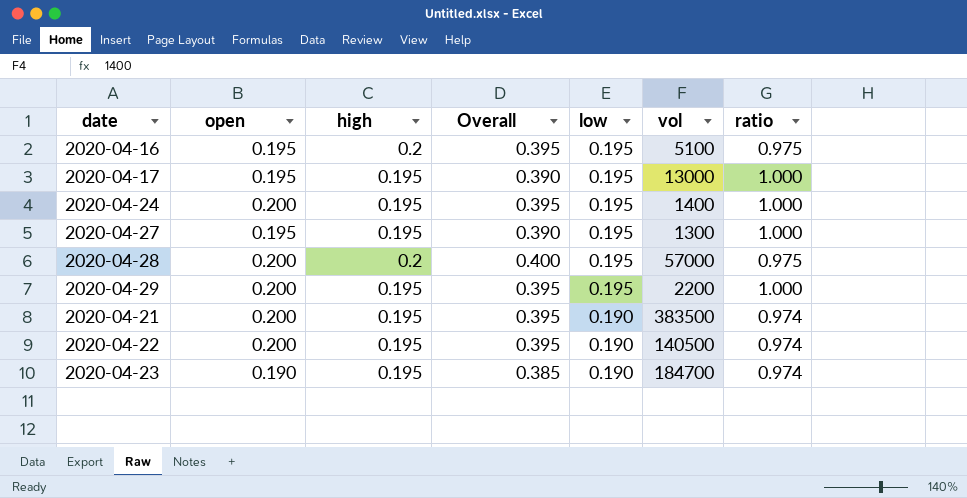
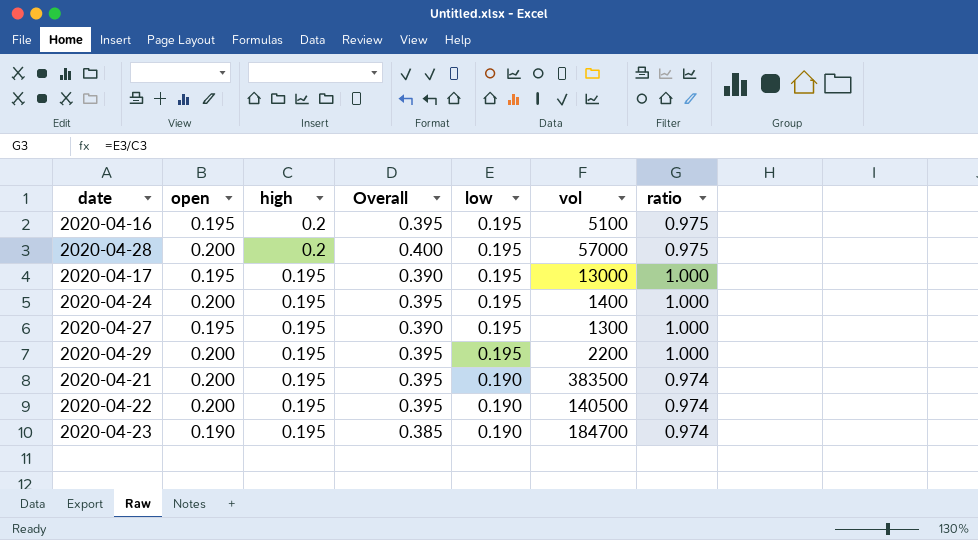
row order: low descending -> high descending

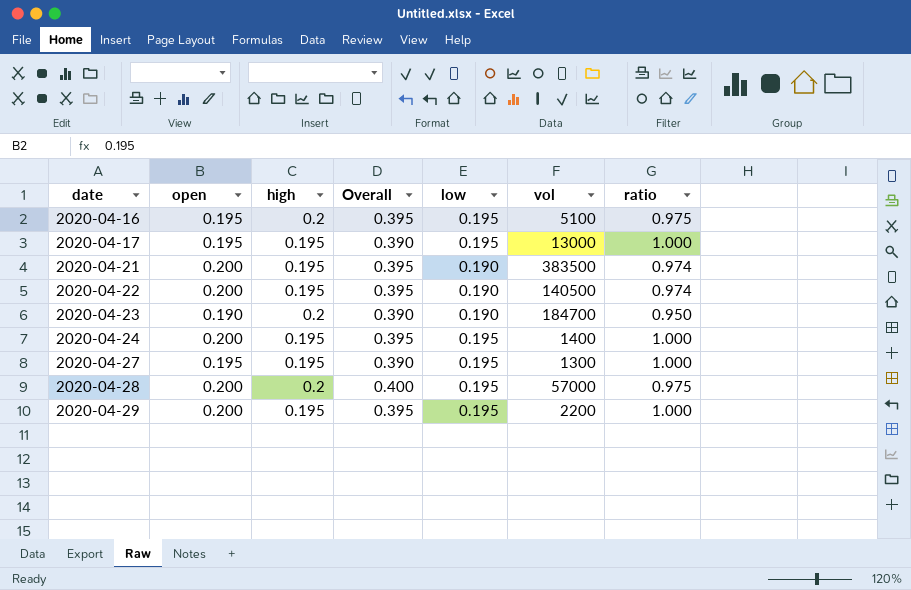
row order: high descending -> date ascending
2020-04-23 | high: 0.195 -> 0.2
2020-04-23 | Overall: 0.385 -> 0.390
2020-04-23 | ratio: 0.974 -> 0.950

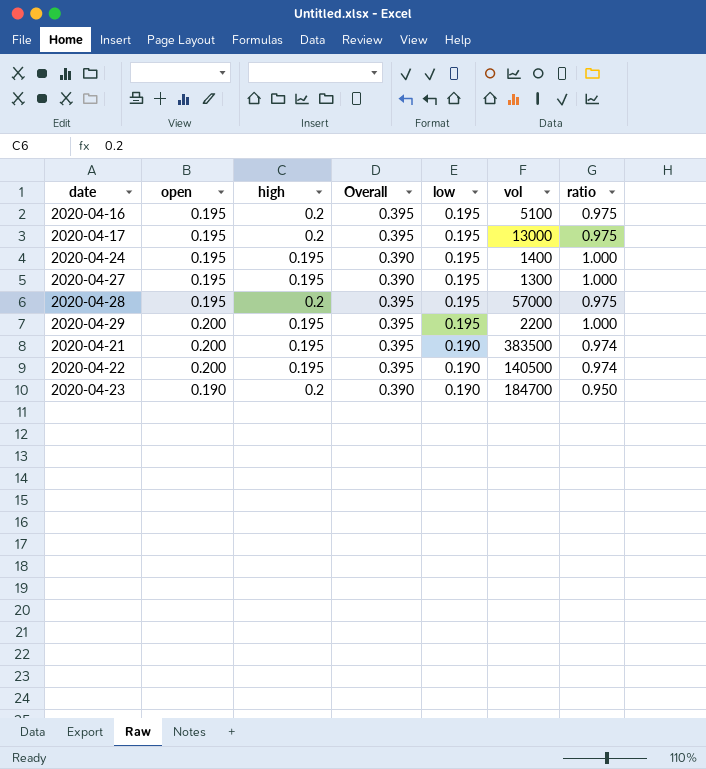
row order: date ascending -> low descending
2020-04-17 | high: 0.195 -> 0.2
2020-04-17 | Overall: 0.390 -> 0.395
2020-04-17 | ratio: 1.000 -> 0.975
2020-04-24 | open: 0.200 -> 0.195
2020-04-24 | Overall: 0.395 -> 0.390
2020-04-28 | open: 0.200 -> 0.195
2020-04-28 | Overall: 0.400 -> 0.395

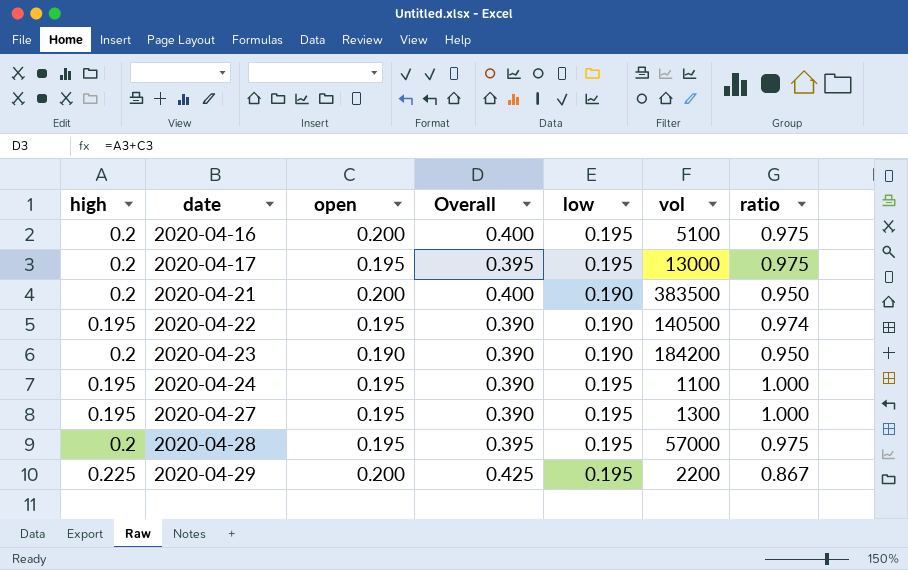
row order: low descending -> date ascending
column high | position: 3 -> 1
2020-04-16 | open: 0.195 -> 0.200
2020-04-16 | Overall: 0.395 -> 0.400
2020-04-21 | high: 0.195 -> 0.2
2020-04-21 | Overall: 0.395 -> 0.400
2020-04-21 | ratio: 0.974 -> 0.950
2020-04-22 | open: 0.200 -> 0.195
2020-04-22 | Overall: 0.395 -> 0.390
2020-04-23 | vol: 184700 -> 184200
2020-04-24 | vol: 1400 -> 1100
2020-04-29 | high: 0.195 -> 0.225
2020-04-29 | Overall: 0.395 -> 0.425
2020-04-29 | ratio: 1.000 -> 0.867

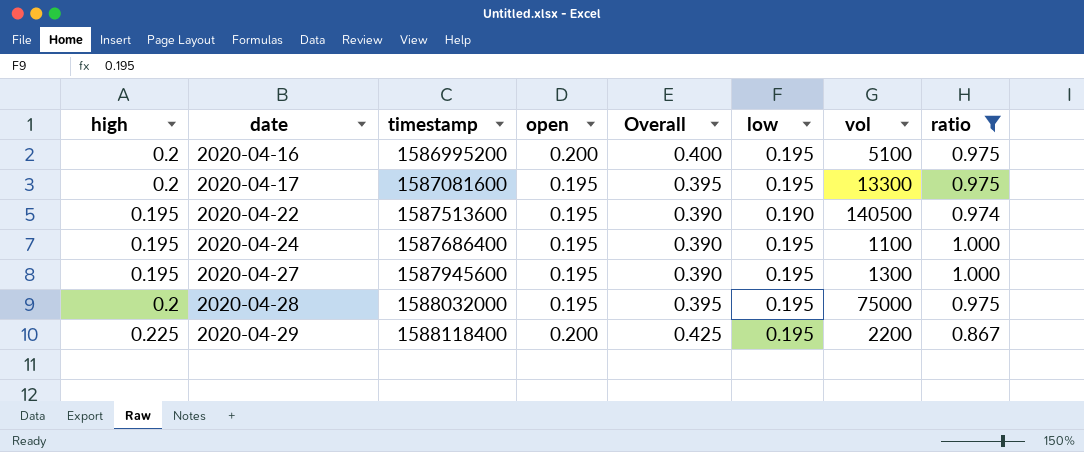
filter: none -> ratio != 0.950
column timestamp | position: none -> 3
2020-04-17 | vol: 13000 -> 13300
2020-04-28 | vol: 57000 -> 75000

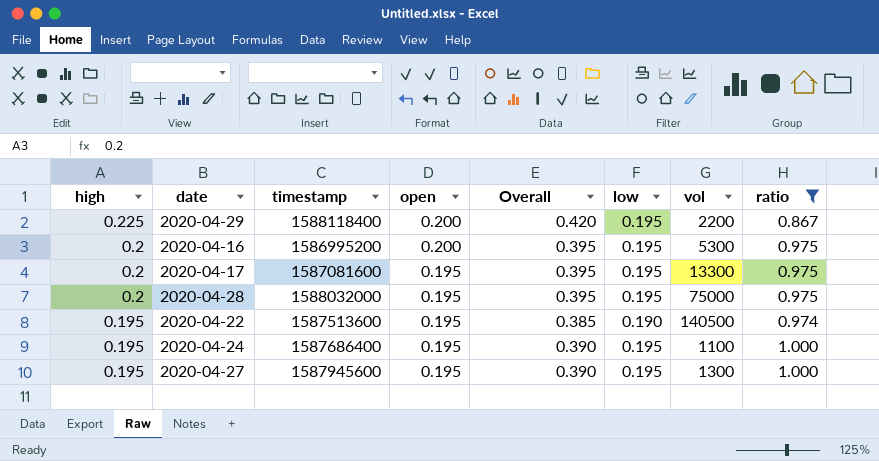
row order: date ascending -> high descending
column Overall | formula: [high] + [open] -> [high] + [low]
2020-04-16 | vol: 5100 -> 5300

